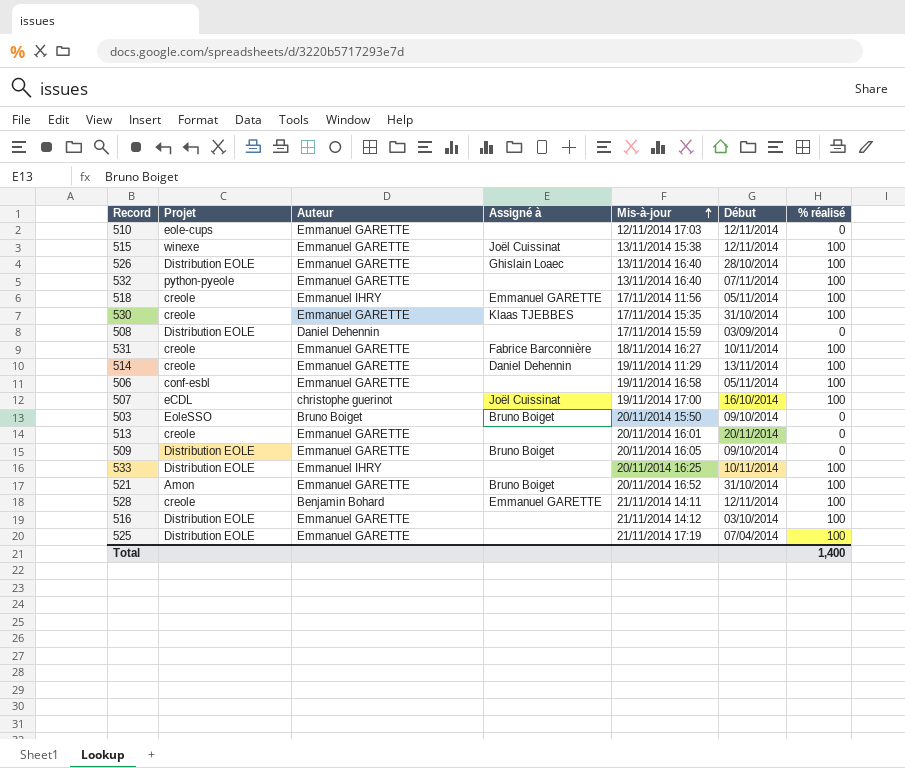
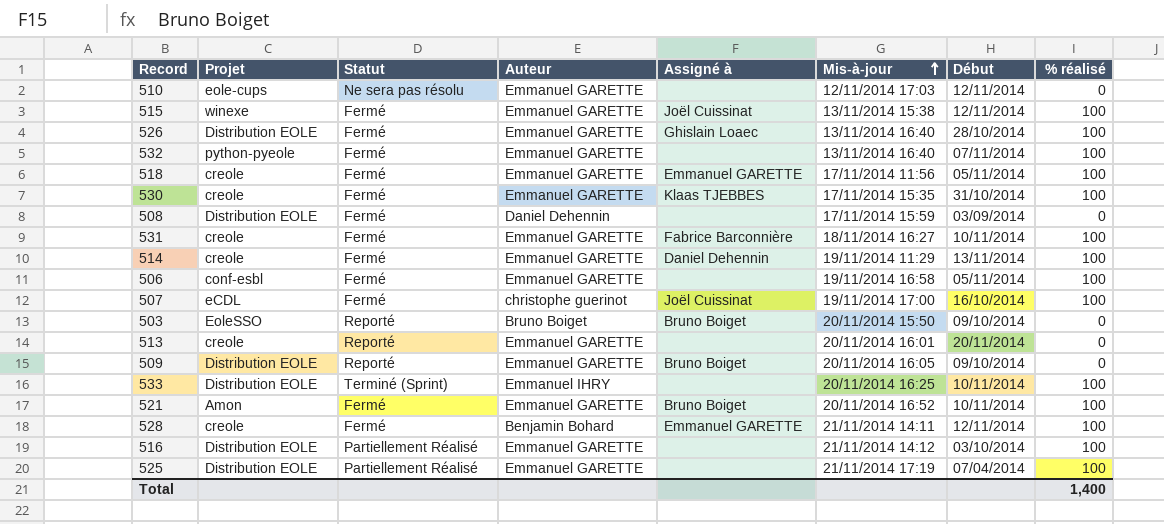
column Statut | position: none -> 3
518 | Auteur: Emmanuel IHRY -> Emmanuel GARETTE
521 | Début: 31/10/2014 -> 10/11/2014

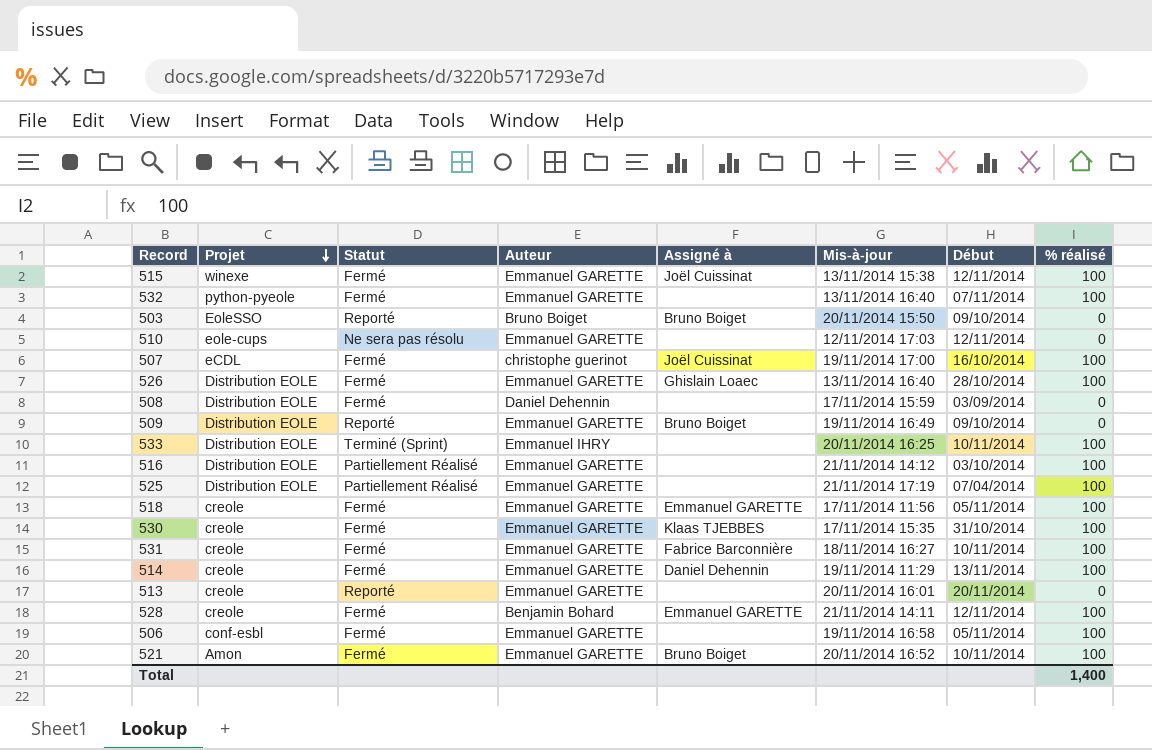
row order: Mis-à-jour ascending -> Projet descending
509 | Mis-à-jour: 20/11/2014 16:05 -> 19/11/2014 16:49

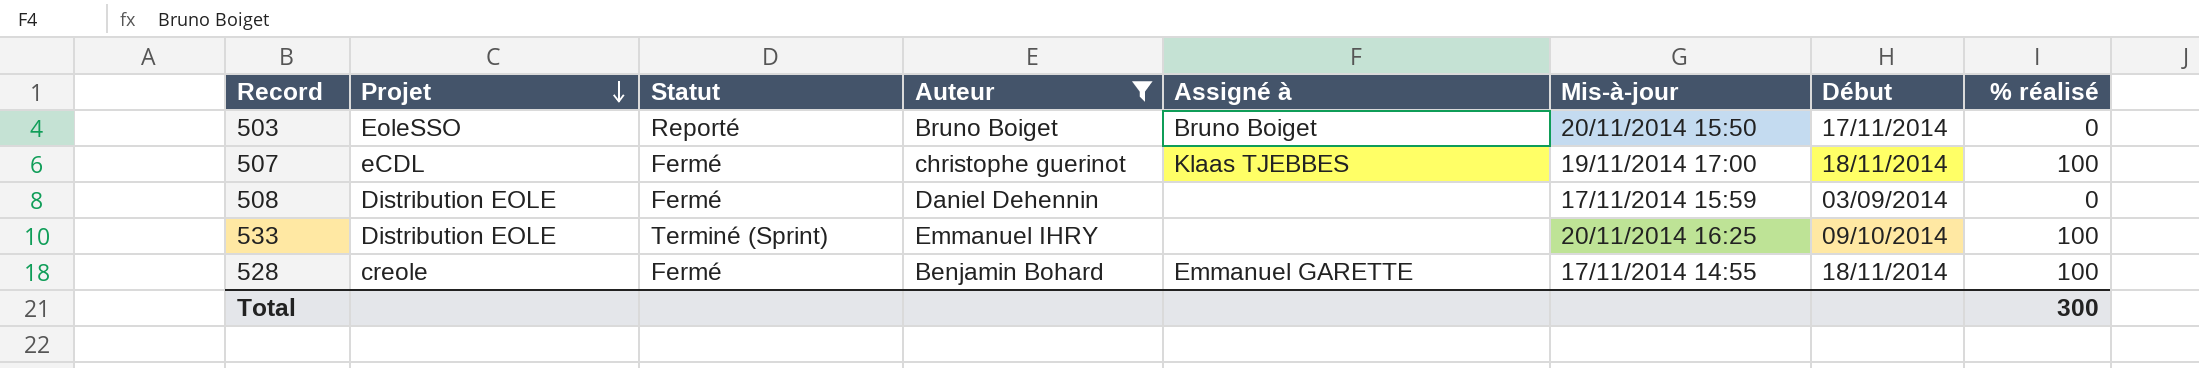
filter: none -> Auteur != Emmanuel GARETTE
503 | Début: 09/10/2014 -> 17/11/2014
507 | Assigné à: Joël Cuissinat -> Klaas TJEBBES
507 | Début: 16/10/2014 -> 18/11/2014
533 | Début: 10/11/2014 -> 09/10/2014
528 | Mis-à-jour: 21/11/2014 14:11 -> 17/11/2014 14:55
528 | Début: 12/11/2014 -> 18/11/2014
Total | % réalisé: 1,400 -> 300

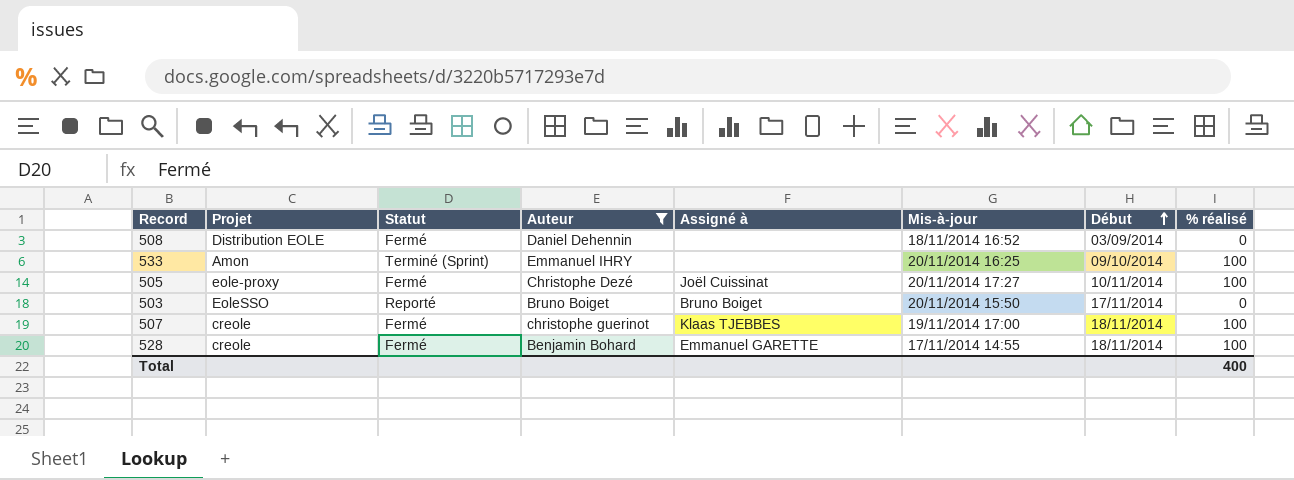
row order: Projet descending -> Début ascending
508 | Mis-à-jour: 17/11/2014 15:59 -> 18/11/2014 16:52
533 | Projet: Distribution EOLE -> Amon
row 505: none -> eole-proxy | Fermé | Christophe Dezé | Joël Cuissinat | 20/11/2014 17:27 | 10/11/2014 | 100
507 | Projet: eCDL -> creole
Total | % réalisé: 300 -> 400

